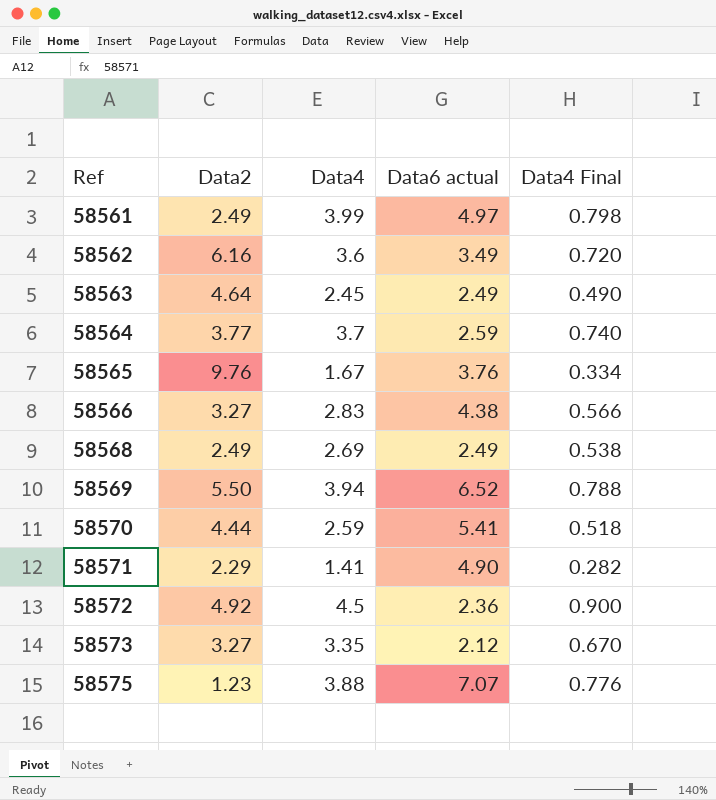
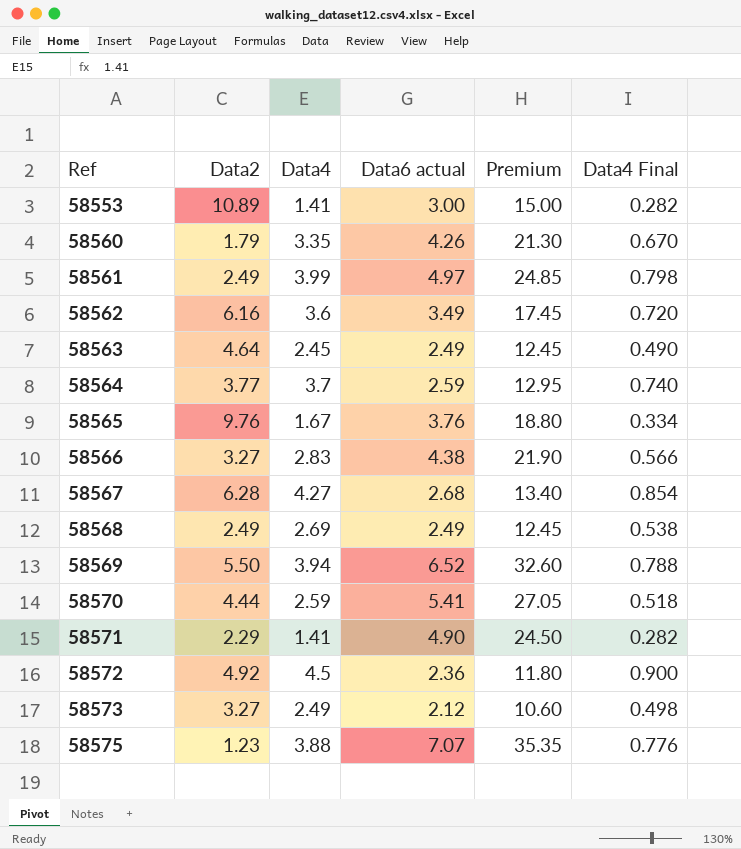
column Premium | formula: none -> [Data6 actual] * 5
row 58553: none -> 10.89 | 1.41 | 3.00 | 15.00 | 0.282
row 58560: none -> 1.79 | 3.35 | 4.26 | 21.30 | 0.670
row 58567: none -> 6.28 | 4.27 | 2.68 | 13.40 | 0.854
58573 | Data4: 3.35 -> 2.49
58573 | Data4 Final: 0.670 -> 0.498

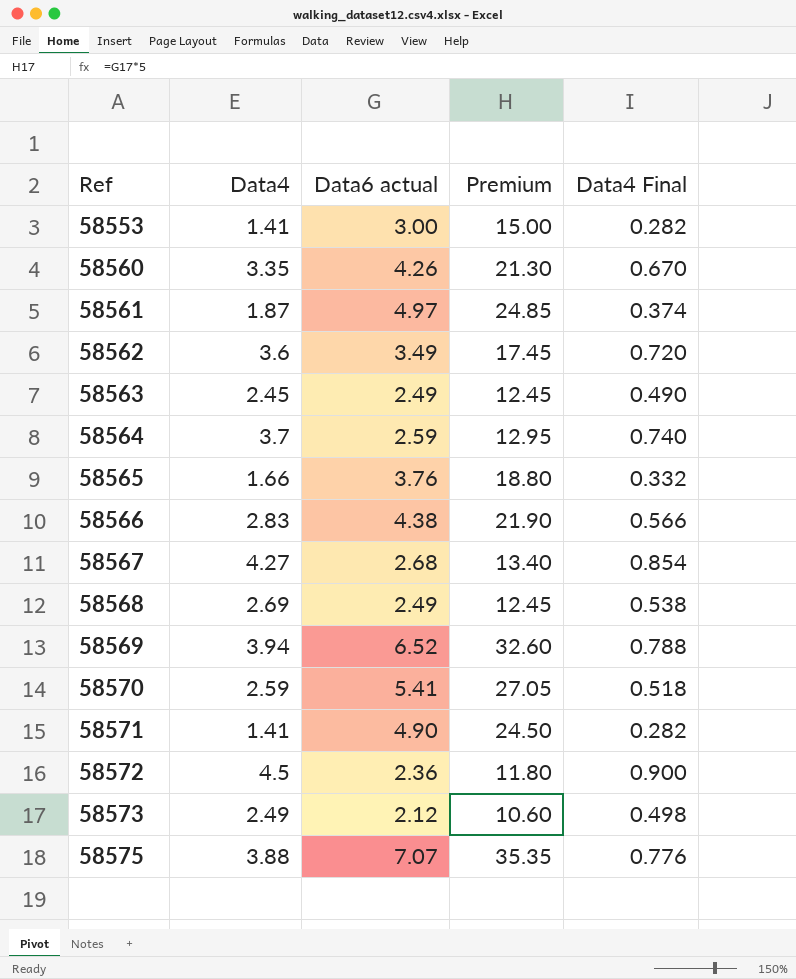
column Data2 | position: 2 -> none
58561 | Data4: 3.99 -> 1.87
58561 | Data4 Final: 0.798 -> 0.374
58565 | Data4: 1.67 -> 1.66
58565 | Data4 Final: 0.334 -> 0.332

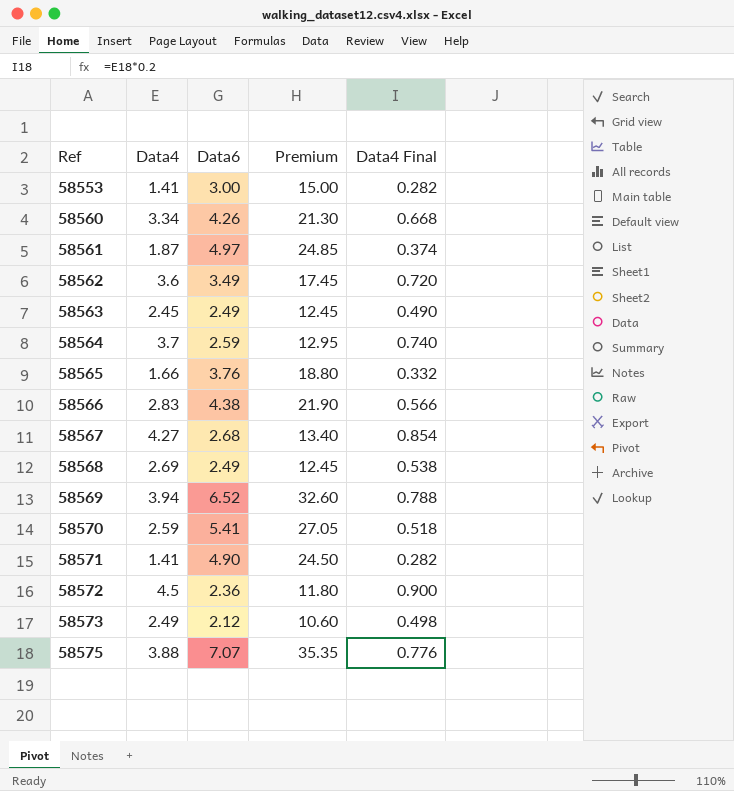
column name: Data6 actual -> Data6
58560 | Data4: 3.35 -> 3.34
58560 | Data4 Final: 0.670 -> 0.668

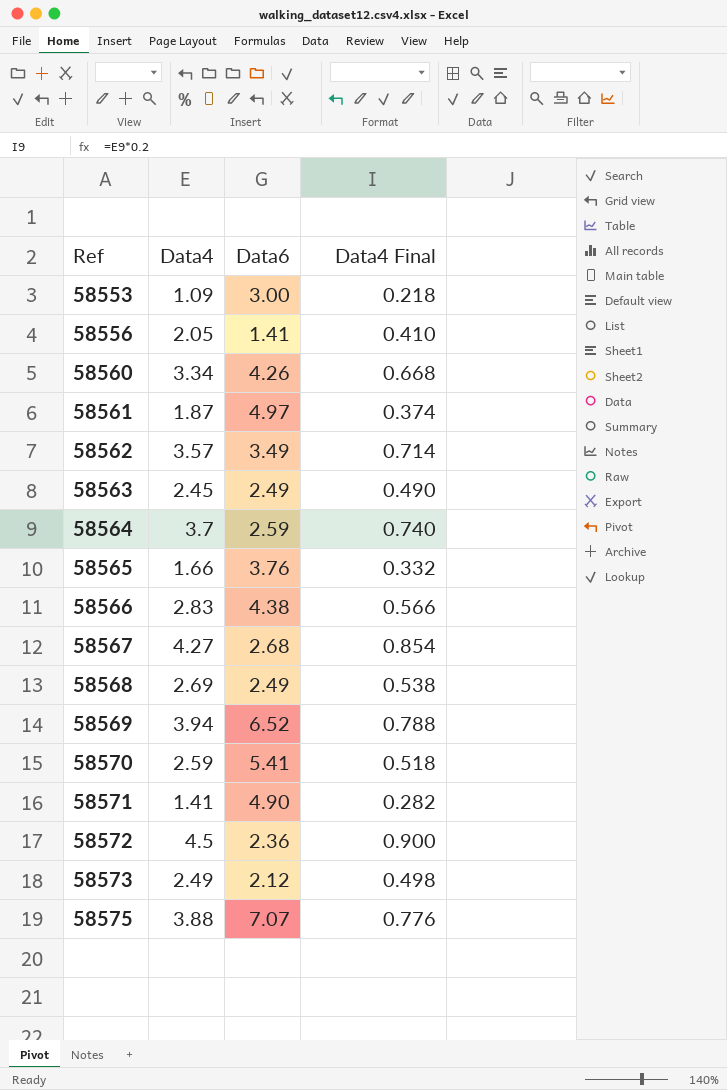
column Premium | formula: [Data6] * 5 -> none
58553 | Data4: 1.41 -> 1.09
58553 | Data4 Final: 0.282 -> 0.218
row 58556: none -> 2.05 | 1.41 | 0.410
58562 | Data4: 3.6 -> 3.57
58562 | Data4 Final: 0.720 -> 0.714

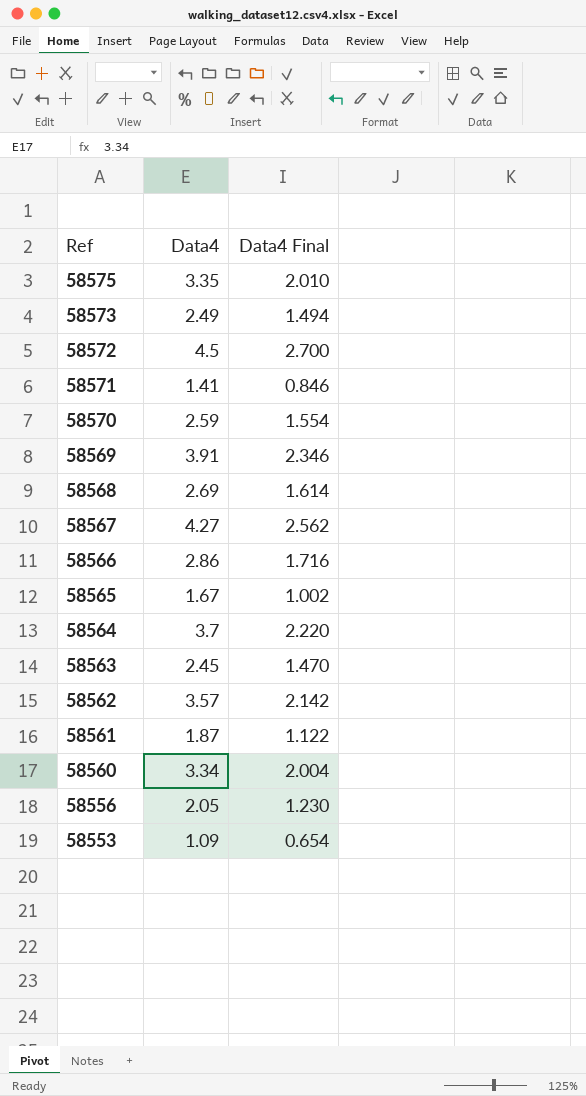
row order: Ref ascending -> Ref descending
column Data6 | position: 3 -> none
column Data4 Final | formula: [Data4] * 0.2 -> [Data4] * 0.6
58575 | Data4: 3.88 -> 3.35
58569 | Data4: 3.94 -> 3.91
58566 | Data4: 2.83 -> 2.86
58565 | Data4: 1.66 -> 1.67

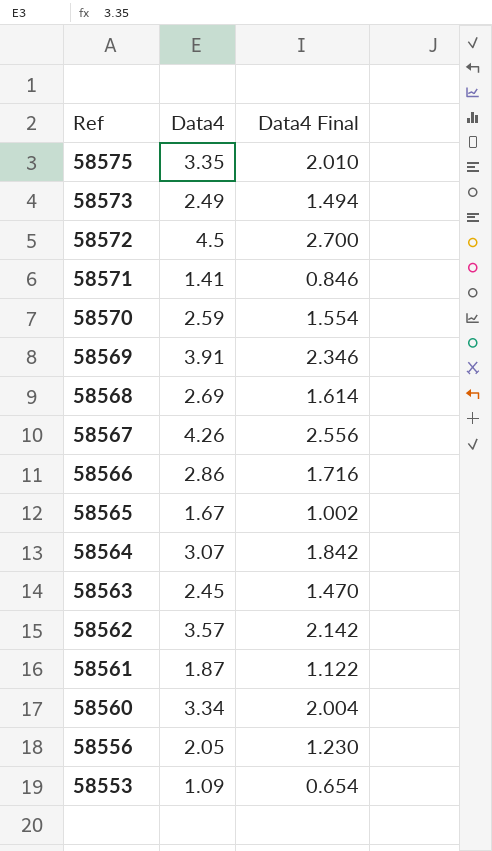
58567 | Data4: 4.27 -> 4.26
58567 | Data4 Final: 2.562 -> 2.556
58564 | Data4: 3.7 -> 3.07
58564 | Data4 Final: 2.220 -> 1.842

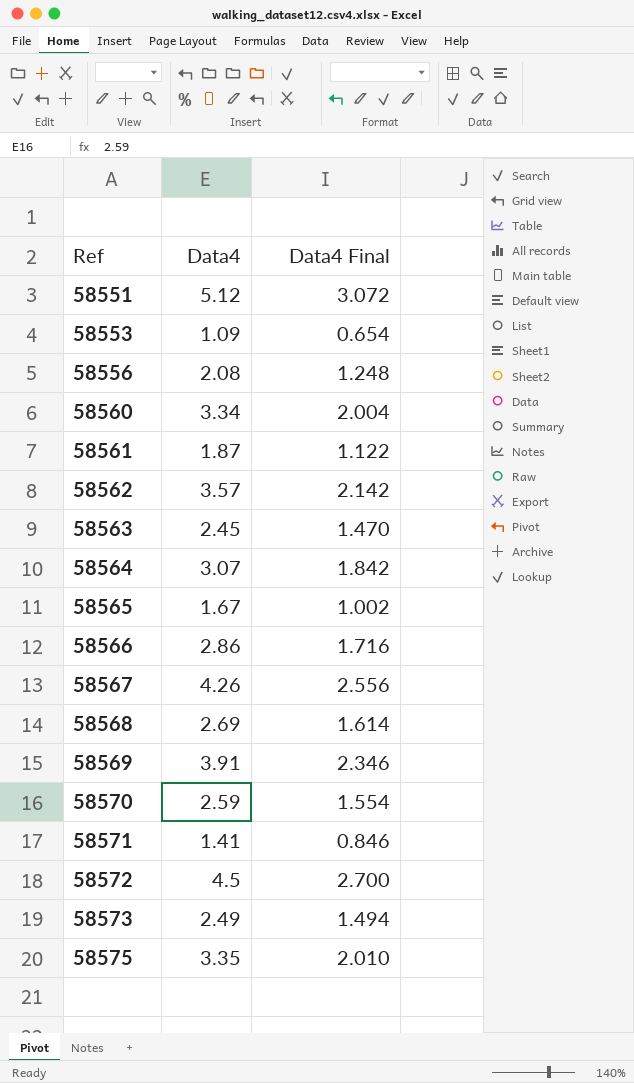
row order: Ref descending -> Ref ascending
row 58551: none -> 5.12 | 3.072
58556 | Data4: 2.05 -> 2.08
58556 | Data4 Final: 1.230 -> 1.248

